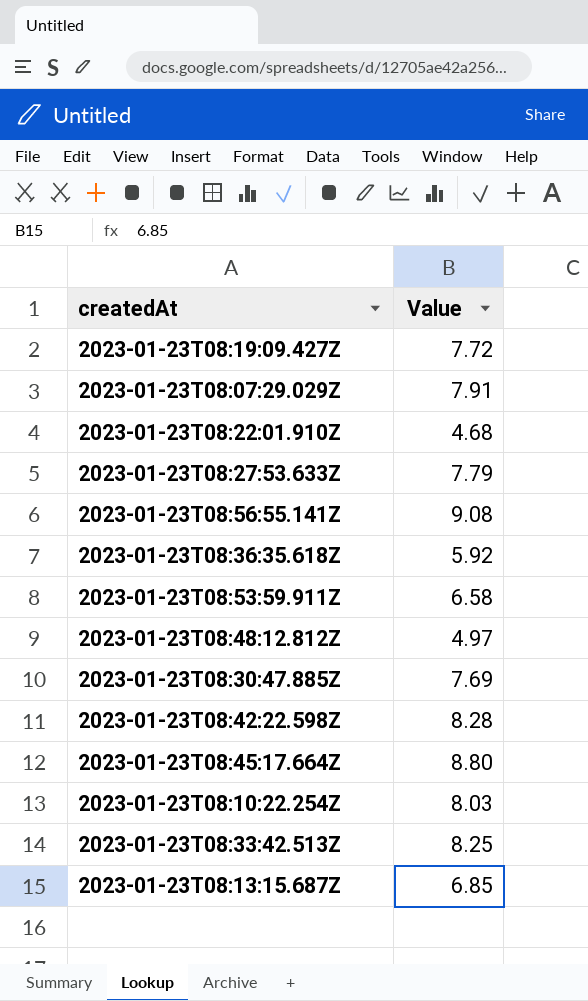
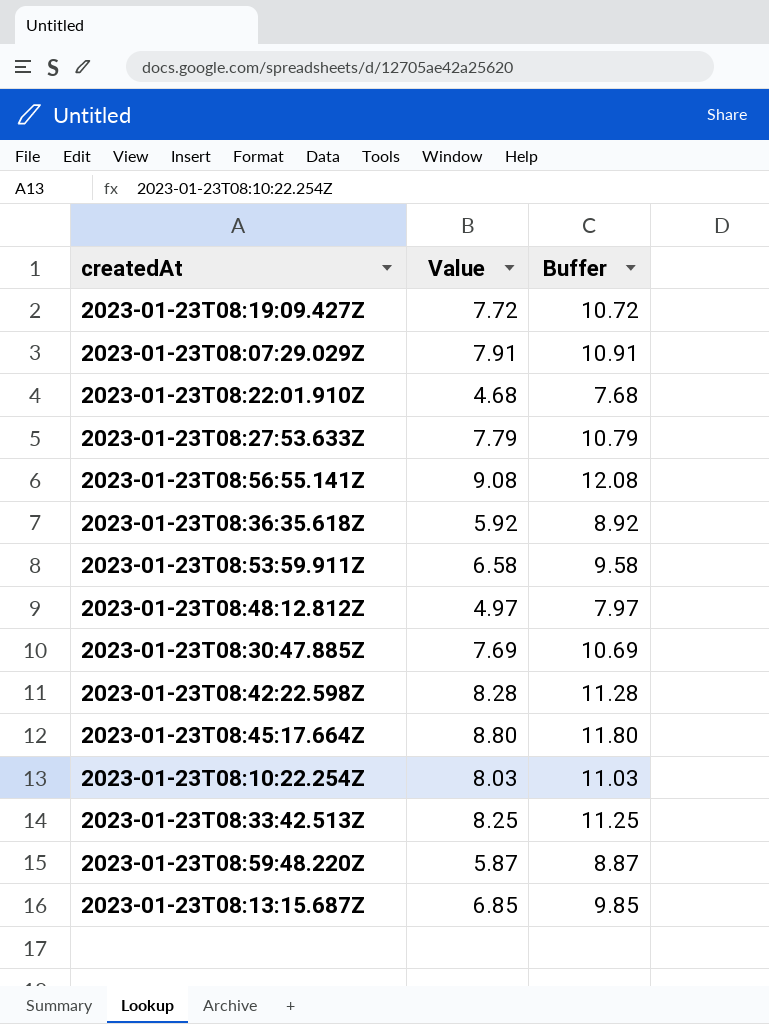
column Buffer | formula: none -> [Value] + 3
row 2023-01-23T08:59:48.220Z: none -> 5.87 | 8.87

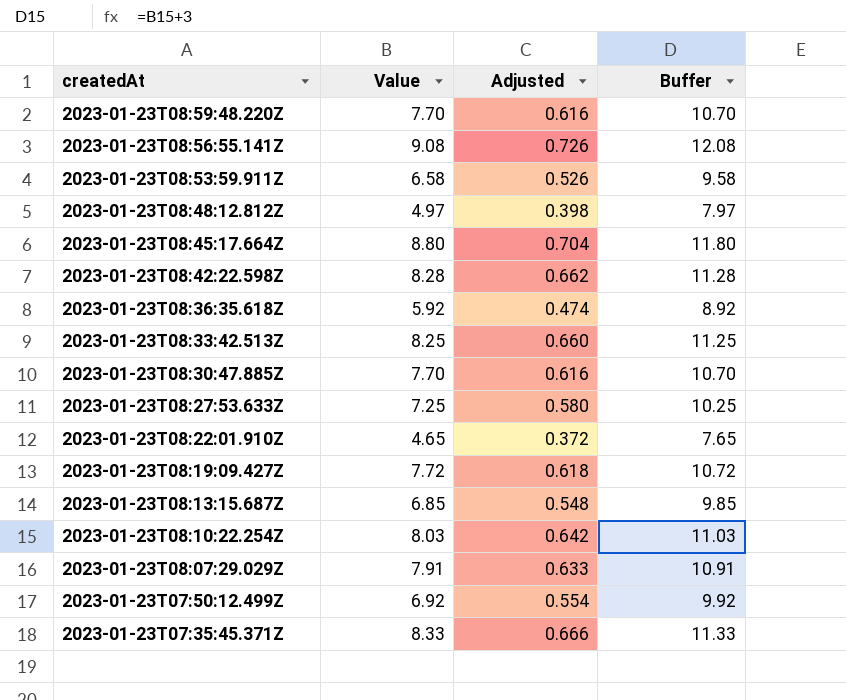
row order: none -> createdAt descending
column Adjusted | formula: none -> [Value] * 0.08
2023-01-23T08:59:48.220Z | Value: 5.87 -> 7.70
2023-01-23T08:59:48.220Z | Buffer: 8.87 -> 10.70
2023-01-23T08:30:47.885Z | Value: 7.69 -> 7.70
2023-01-23T08:30:47.885Z | Buffer: 10.69 -> 10.70
2023-01-23T08:27:53.633Z | Value: 7.79 -> 7.25
2023-01-23T08:27:53.633Z | Buffer: 10.79 -> 10.25
2023-01-23T08:22:01.910Z | Value: 4.68 -> 4.65
2023-01-23T08:22:01.910Z | Buffer: 7.68 -> 7.65
row 2023-01-23T07:50:12.499Z: none -> 6.92 | 0.554 | 9.92
row 2023-01-23T07:35:45.371Z: none -> 8.33 | 0.666 | 11.33

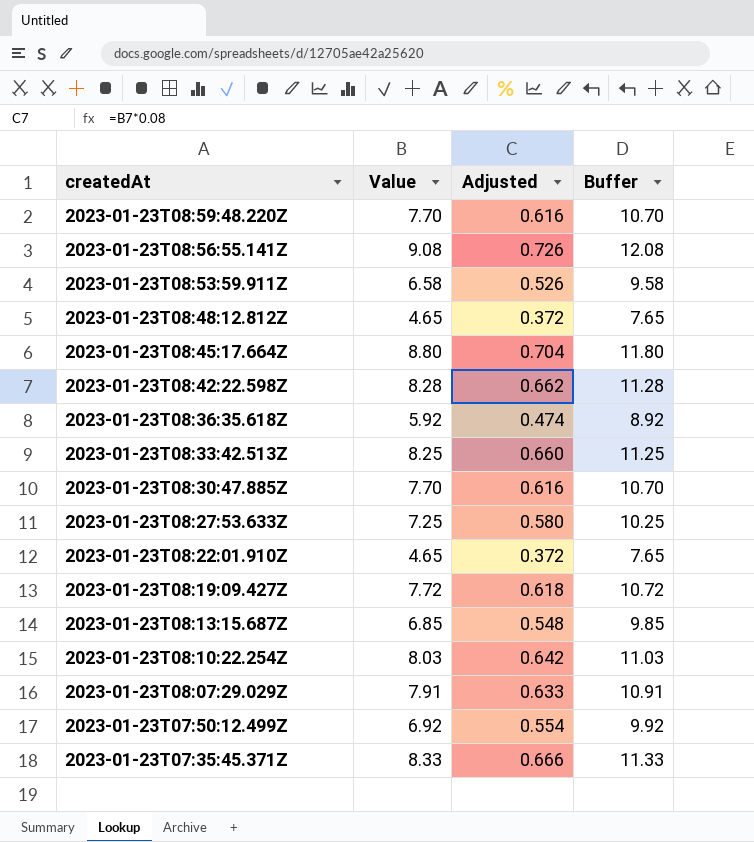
2023-01-23T08:48:12.812Z | Value: 4.97 -> 4.65
2023-01-23T08:48:12.812Z | Adjusted: 0.398 -> 0.372
2023-01-23T08:48:12.812Z | Buffer: 7.97 -> 7.65

